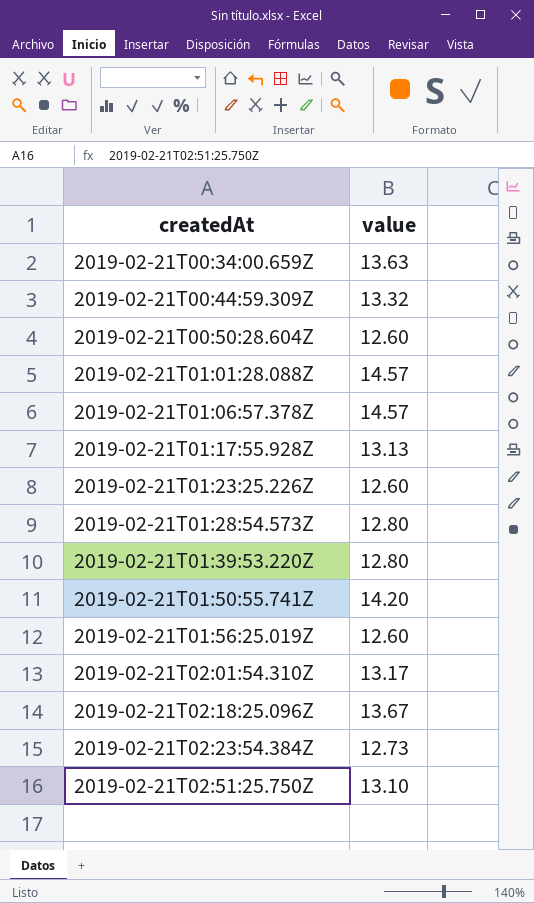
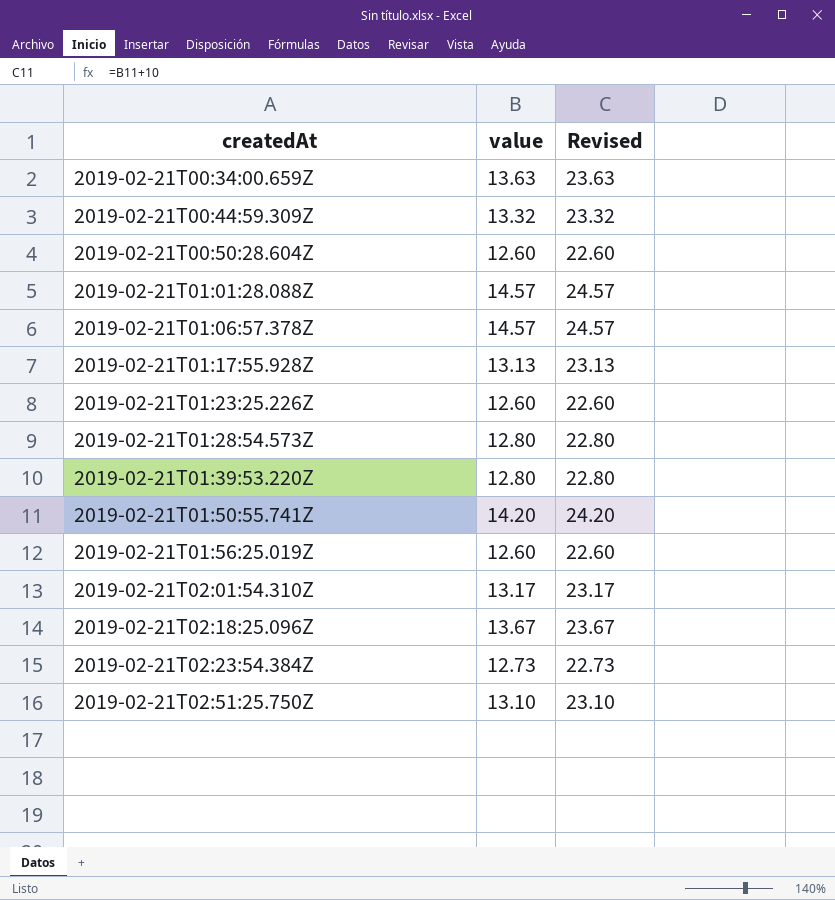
column Revised | formula: none -> [value] + 10

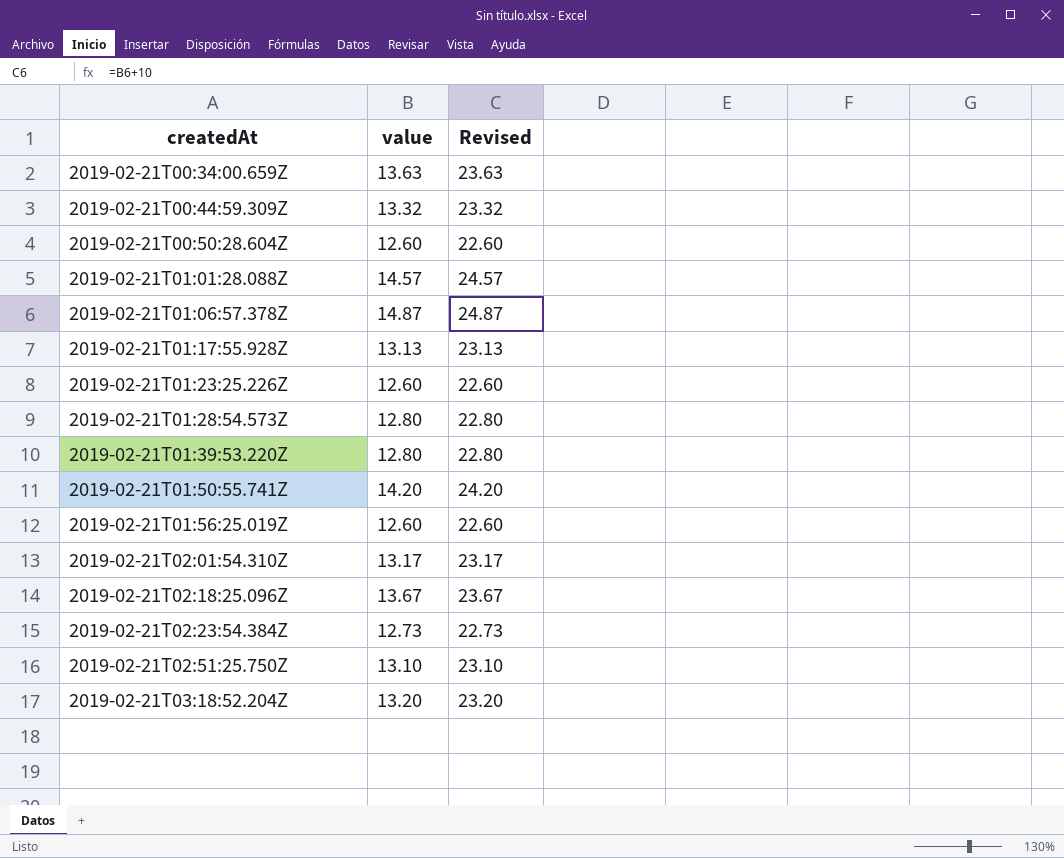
2019-02-21T01:06:57.378Z | value: 14.57 -> 14.87
2019-02-21T01:06:57.378Z | Revised: 24.57 -> 24.87
row 2019-02-21T03:18:52.204Z: none -> 13.20 | 23.20

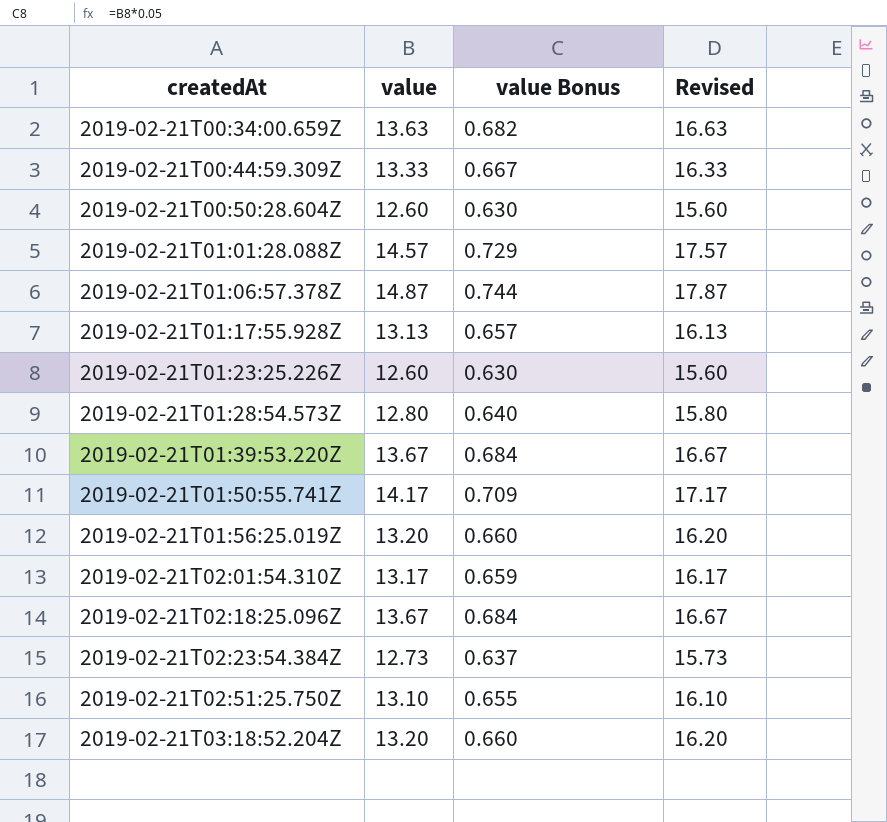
column value Bonus | formula: none -> [value] * 0.05
column Revised | formula: [value] + 10 -> [value] + 3
2019-02-21T00:44:59.309Z | value: 13.32 -> 13.33
2019-02-21T01:39:53.220Z | value: 12.80 -> 13.67
2019-02-21T01:50:55.741Z | value: 14.20 -> 14.17
2019-02-21T01:56:25.019Z | value: 12.60 -> 13.20

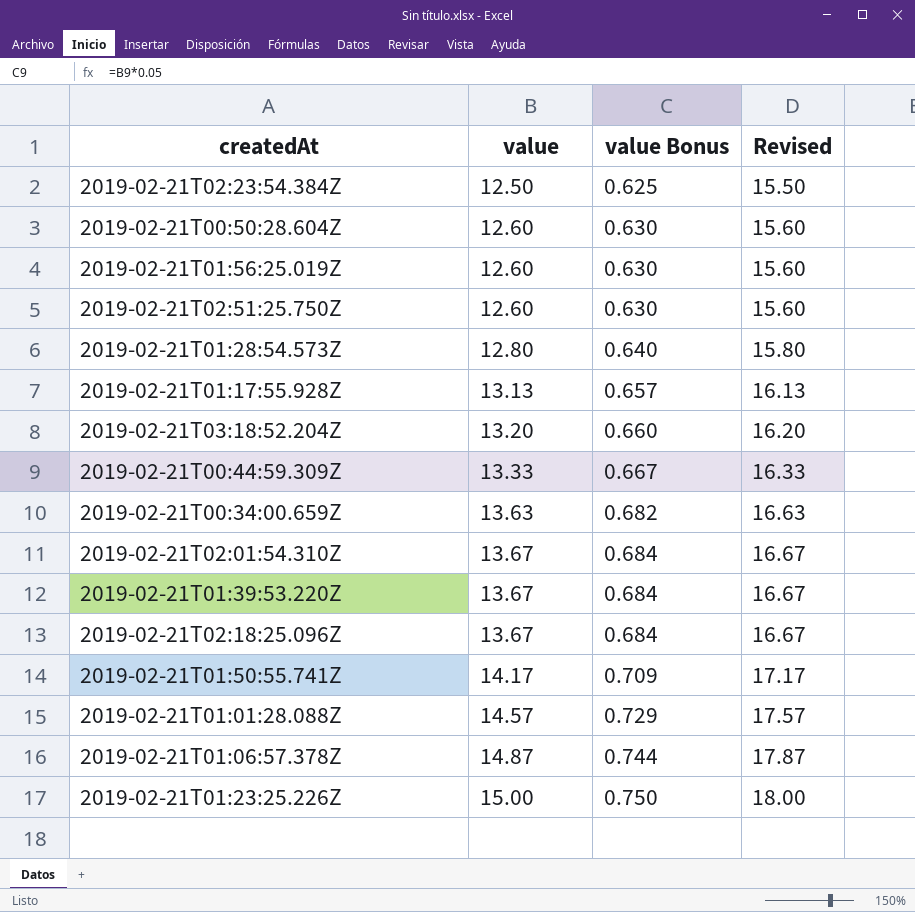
row order: createdAt ascending -> value ascending
2019-02-21T02:23:54.384Z | value: 12.73 -> 12.50
2019-02-21T02:23:54.384Z | value Bonus: 0.637 -> 0.625
2019-02-21T02:23:54.384Z | Revised: 15.73 -> 15.50
2019-02-21T01:56:25.019Z | value: 13.20 -> 12.60
2019-02-21T01:56:25.019Z | value Bonus: 0.660 -> 0.630
2019-02-21T01:56:25.019Z | Revised: 16.20 -> 15.60
2019-02-21T02:51:25.750Z | value: 13.10 -> 12.60
2019-02-21T02:51:25.750Z | value Bonus: 0.655 -> 0.630
2019-02-21T02:51:25.750Z | Revised: 16.10 -> 15.60
2019-02-21T02:01:54.310Z | value: 13.17 -> 13.67
2019-02-21T02:01:54.310Z | value Bonus: 0.659 -> 0.684
2019-02-21T02:01:54.310Z | Revised: 16.17 -> 16.67
2019-02-21T01:23:25.226Z | value: 12.60 -> 15.00
2019-02-21T01:23:25.226Z | value Bonus: 0.630 -> 0.750
2019-02-21T01:23:25.226Z | Revised: 15.60 -> 18.00

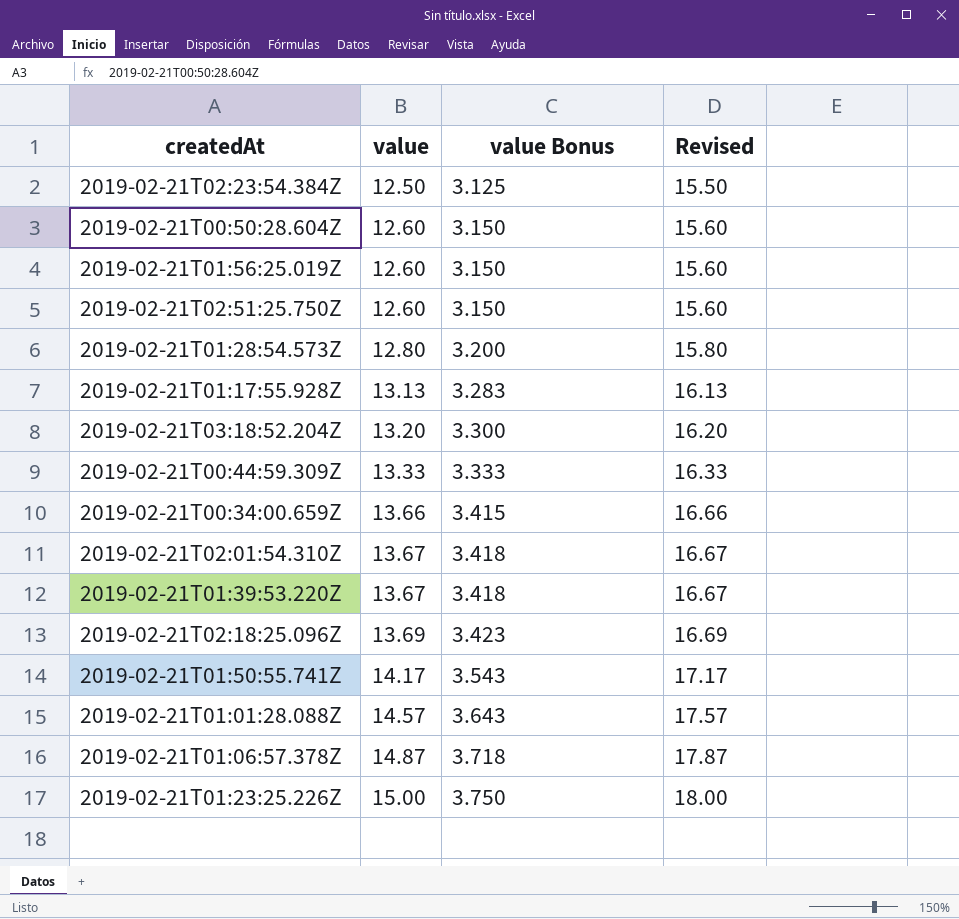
column value Bonus | formula: [value] * 0.05 -> [value] * 0.25
2019-02-21T00:34:00.659Z | value: 13.63 -> 13.66
2019-02-21T00:34:00.659Z | Revised: 16.63 -> 16.66
2019-02-21T02:18:25.096Z | value: 13.67 -> 13.69
2019-02-21T02:18:25.096Z | Revised: 16.67 -> 16.69

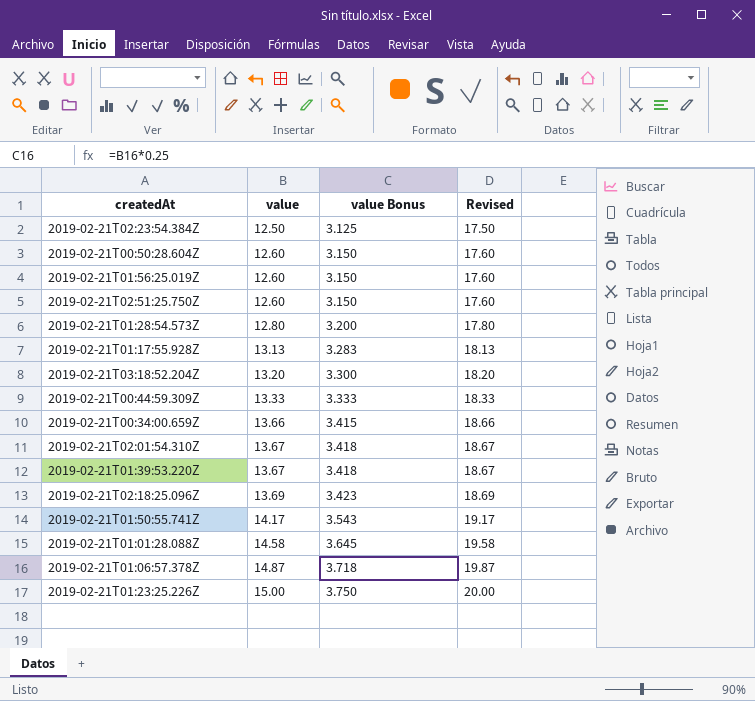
column Revised | formula: [value] + 3 -> [value] + 5
2019-02-21T01:01:28.088Z | value: 14.57 -> 14.58
2019-02-21T01:01:28.088Z | value Bonus: 3.643 -> 3.645

